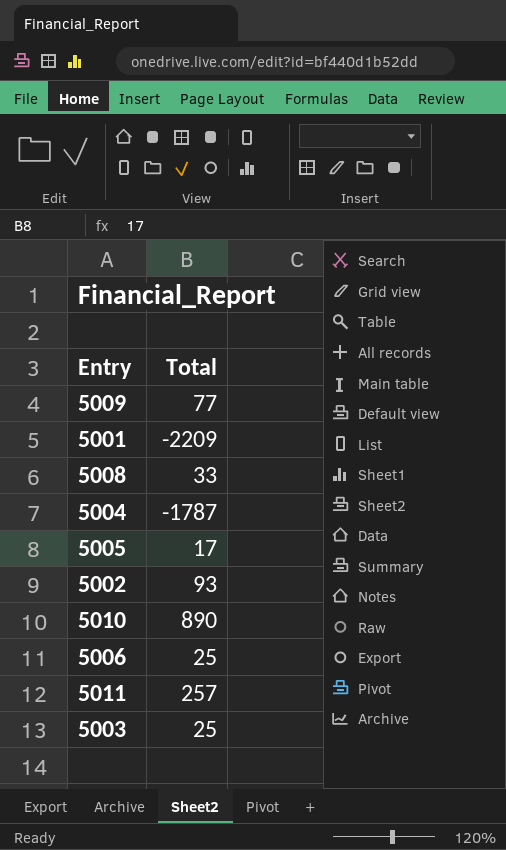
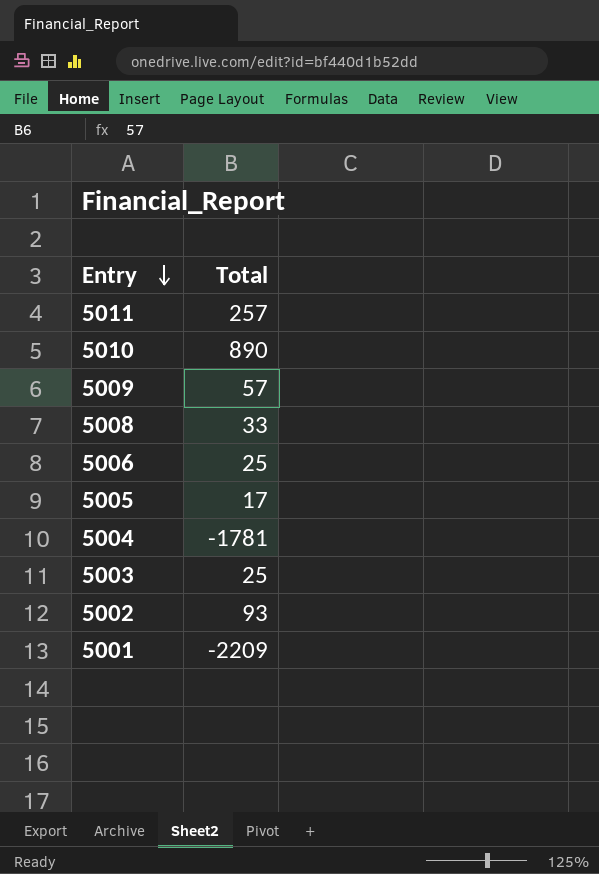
row order: none -> Entry descending
5009 | Total: 77 -> 57
5004 | Total: -1787 -> -1781

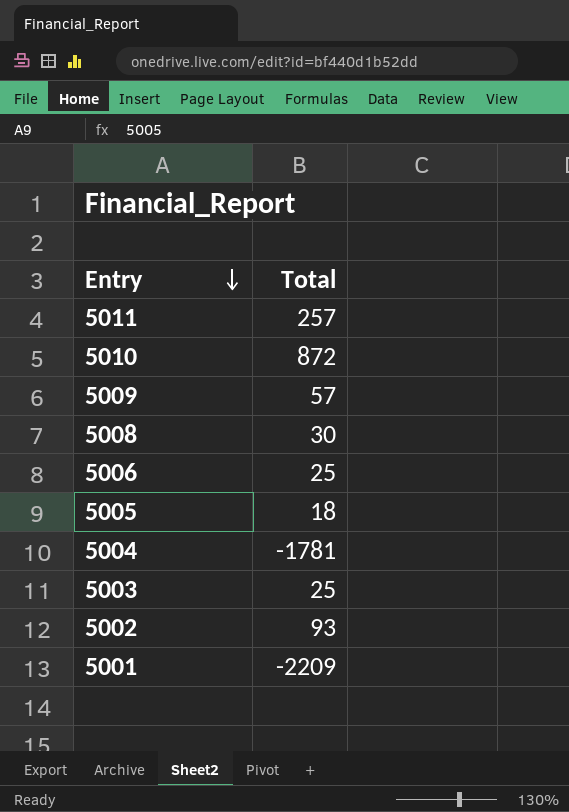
5010 | Total: 890 -> 872
5008 | Total: 33 -> 30
5005 | Total: 17 -> 18

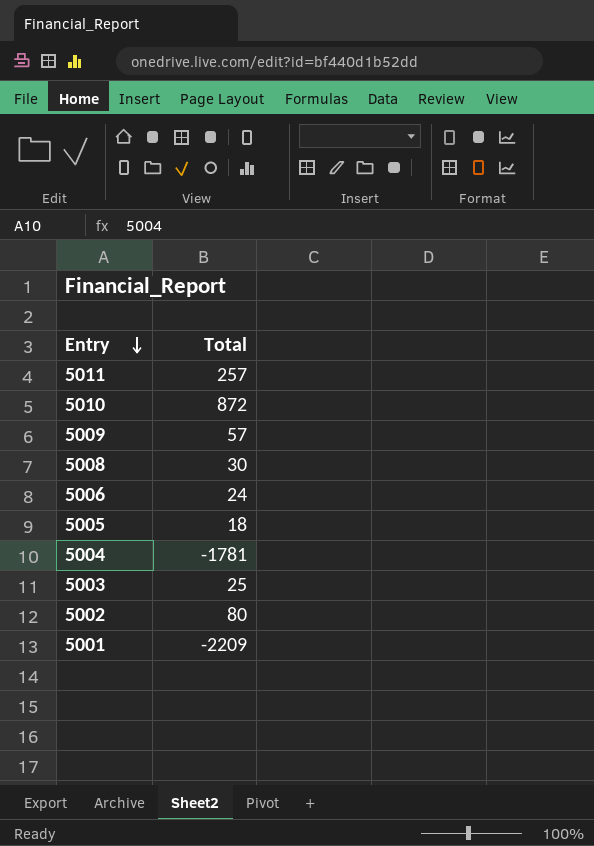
5006 | Total: 25 -> 24
5002 | Total: 93 -> 80

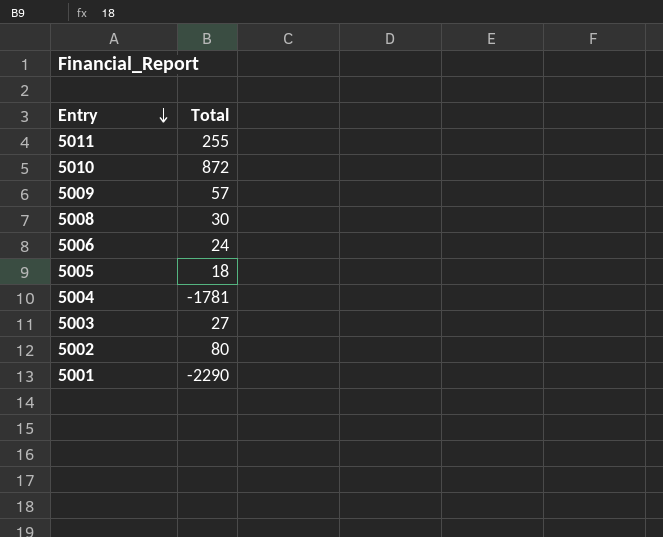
5011 | Total: 257 -> 255
5003 | Total: 25 -> 27
5001 | Total: -2209 -> -2290

